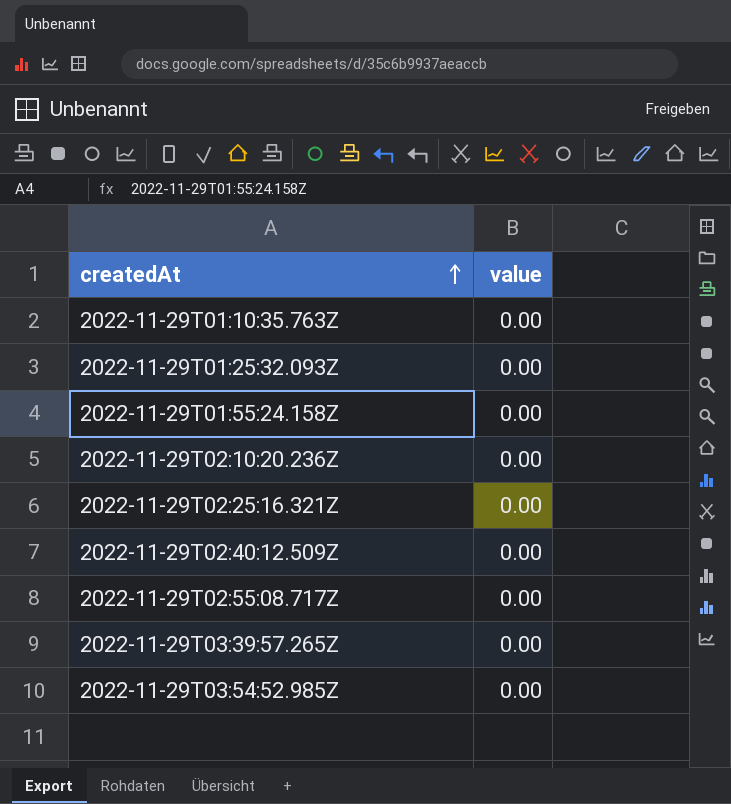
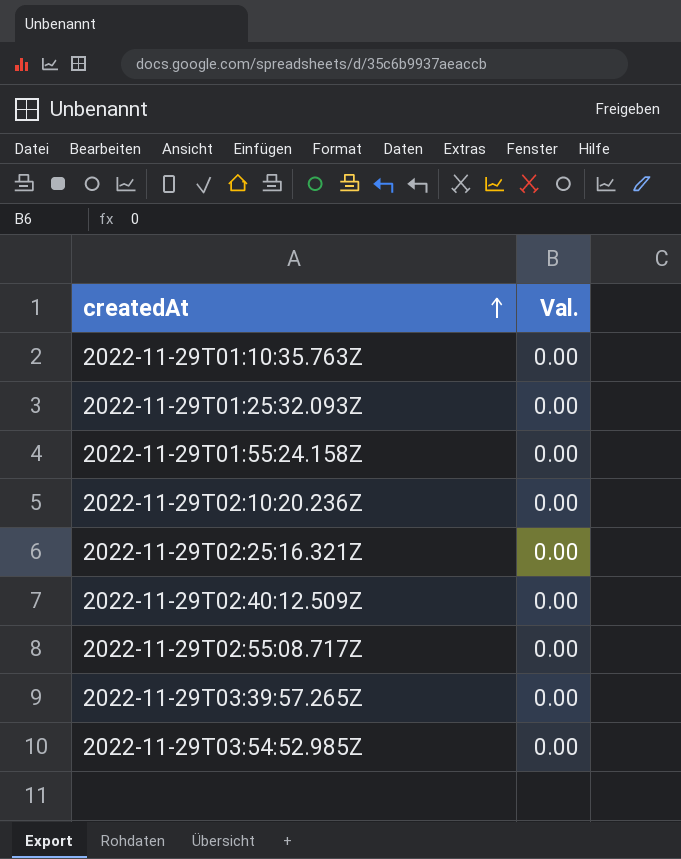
column name: value -> Val.

